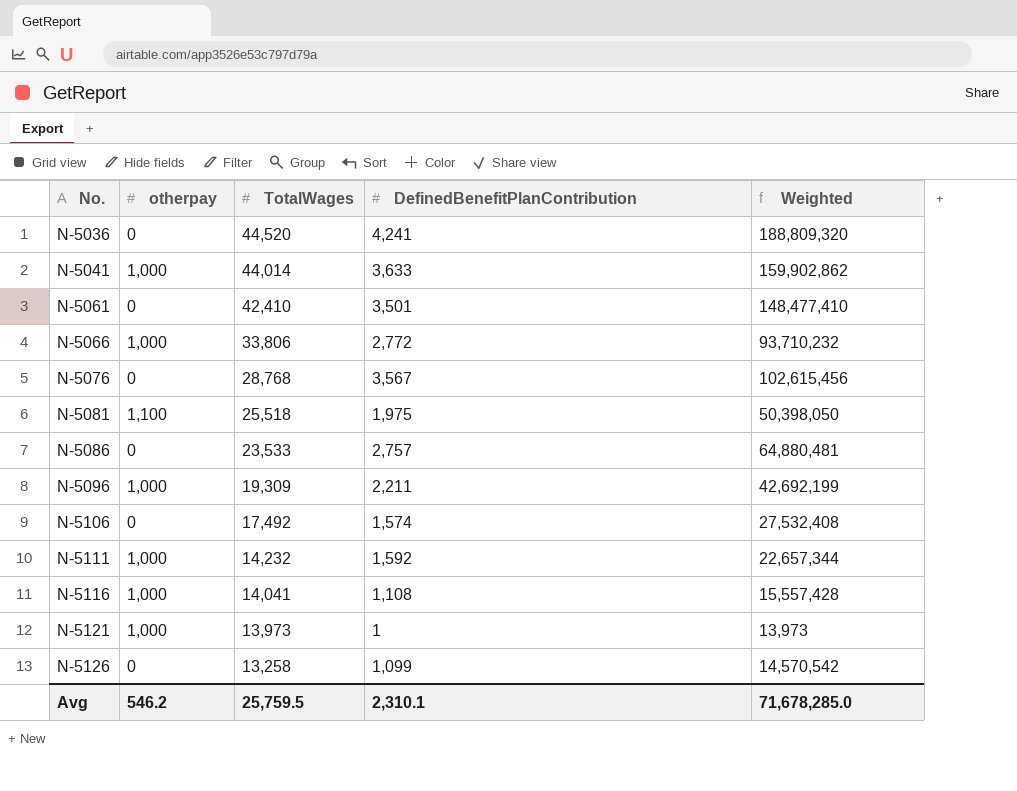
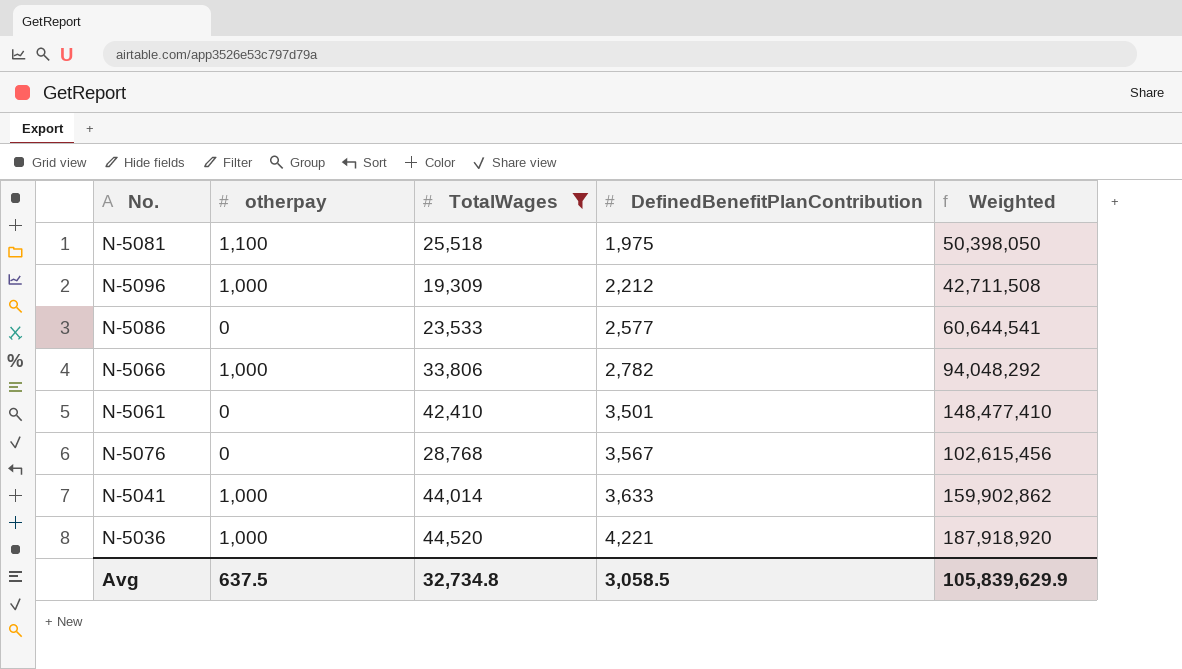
filter: none -> TotalWages >= 19,309
row order: No. ascending -> DefinedBenefitPlanContribution ascending
N-5096 | DefinedBenefitPlanContribution: 2,211 -> 2,212
N-5096 | Weighted: 42,692,199 -> 42,711,508
N-5086 | DefinedBenefitPlanContribution: 2,757 -> 2,577
N-5086 | Weighted: 64,880,481 -> 60,644,541
N-5066 | DefinedBenefitPlanContribution: 2,772 -> 2,782
N-5066 | Weighted: 93,710,232 -> 94,048,292
N-5036 | otherpay: 0 -> 1,000
N-5036 | DefinedBenefitPlanContribution: 4,241 -> 4,221
N-5036 | Weighted: 188,809,320 -> 187,918,920
Avg | otherpay: 546.2 -> 637.5
Avg | TotalWages: 25,759.5 -> 32,734.8
Avg | DefinedBenefitPlanContribution: 2,310.1 -> 3,058.5
Avg | Weighted: 71,678,285.0 -> 105,839,629.9

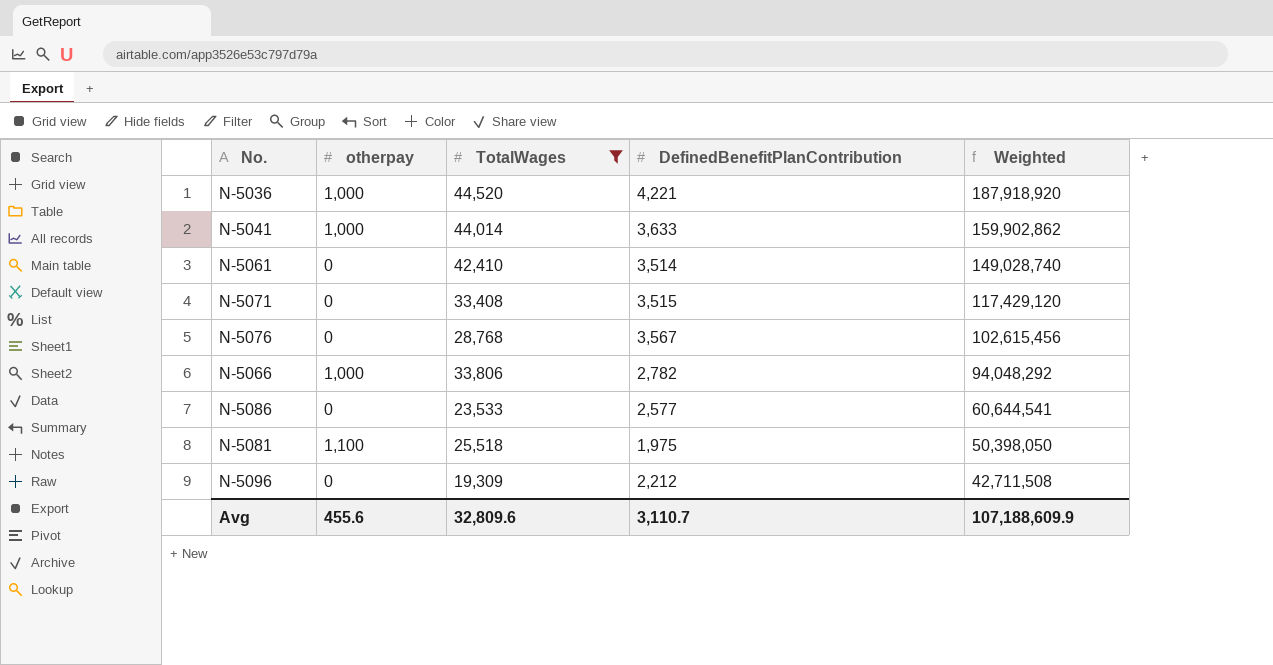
row order: DefinedBenefitPlanContribution ascending -> Weighted descending
N-5061 | DefinedBenefitPlanContribution: 3,501 -> 3,514
N-5061 | Weighted: 148,477,410 -> 149,028,740
row N-5071: none -> 0 | 33,408 | 3,515 | 117,429,120
N-5096 | otherpay: 1,000 -> 0
Avg | otherpay: 637.5 -> 455.6
Avg | TotalWages: 32,734.8 -> 32,809.6
Avg | DefinedBenefitPlanContribution: 3,058.5 -> 3,110.7
Avg | Weighted: 105,839,629.9 -> 107,188,609.9

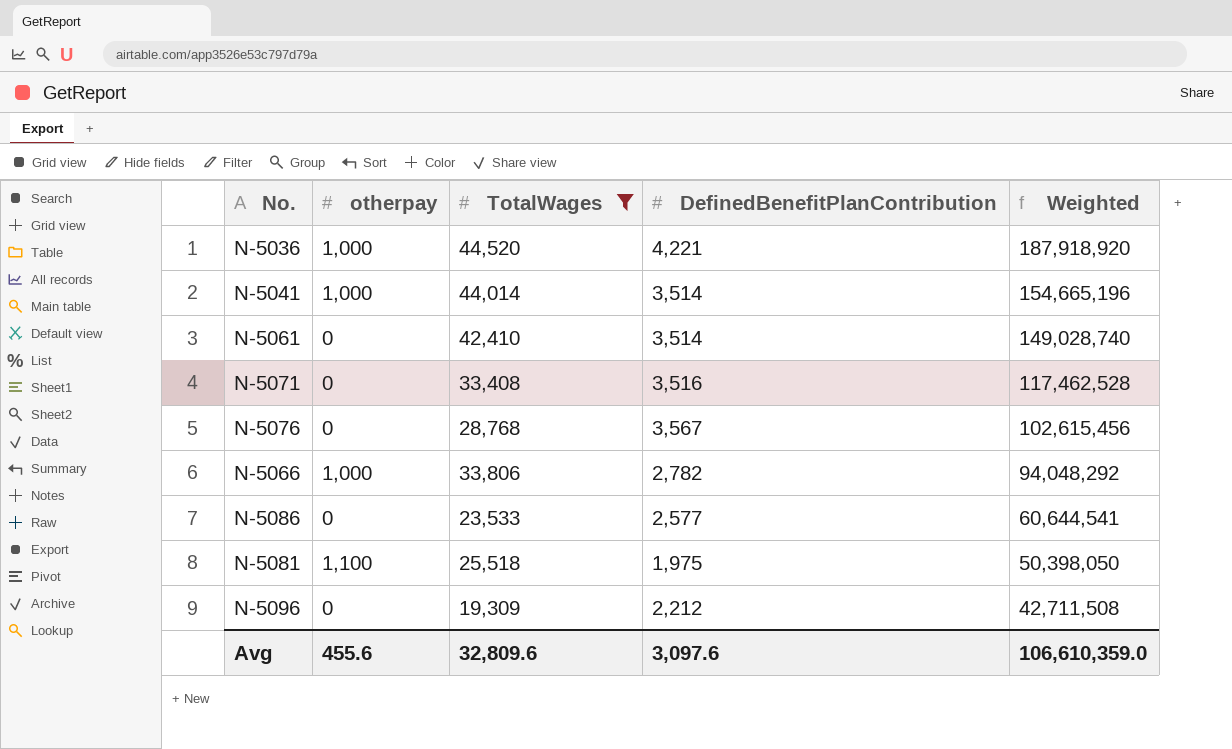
N-5041 | DefinedBenefitPlanContribution: 3,633 -> 3,514
N-5041 | Weighted: 159,902,862 -> 154,665,196
N-5071 | DefinedBenefitPlanContribution: 3,515 -> 3,516
N-5071 | Weighted: 117,429,120 -> 117,462,528
Avg | DefinedBenefitPlanContribution: 3,110.7 -> 3,097.6
Avg | Weighted: 107,188,609.9 -> 106,610,359.0

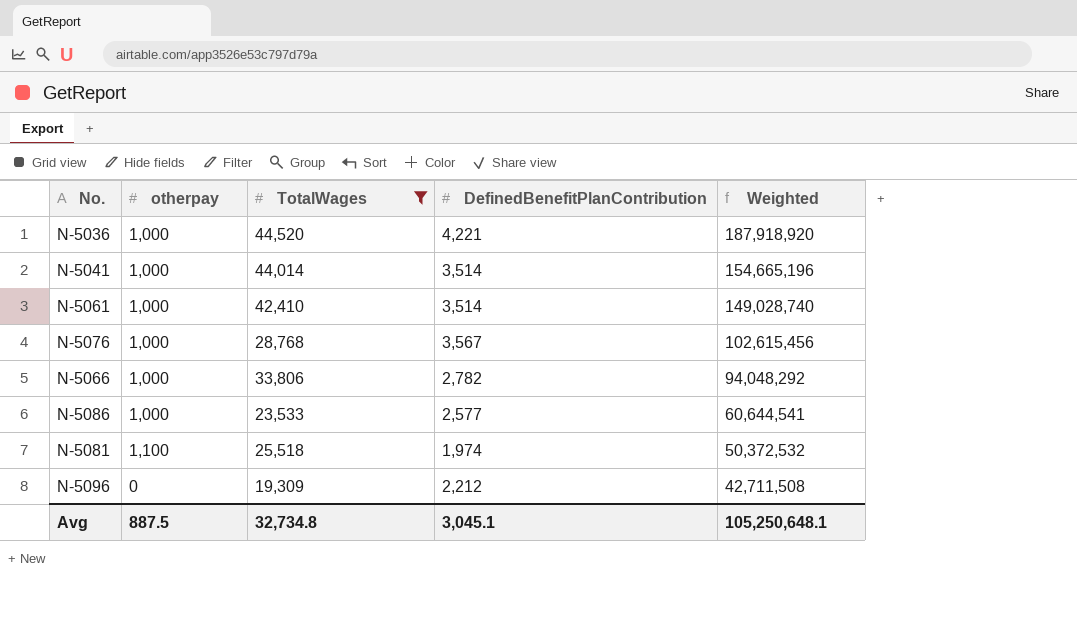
row N-5071: 0 | 33,408 | 3,516 | 117,462,528 -> none
N-5061 | otherpay: 0 -> 1,000
N-5076 | otherpay: 0 -> 1,000
N-5086 | otherpay: 0 -> 1,000
N-5081 | DefinedBenefitPlanContribution: 1,975 -> 1,974
N-5081 | Weighted: 50,398,050 -> 50,372,532
Avg | otherpay: 455.6 -> 887.5
Avg | TotalWages: 32,809.6 -> 32,734.8
Avg | DefinedBenefitPlanContribution: 3,097.6 -> 3,045.1
Avg | Weighted: 106,610,359.0 -> 105,250,648.1

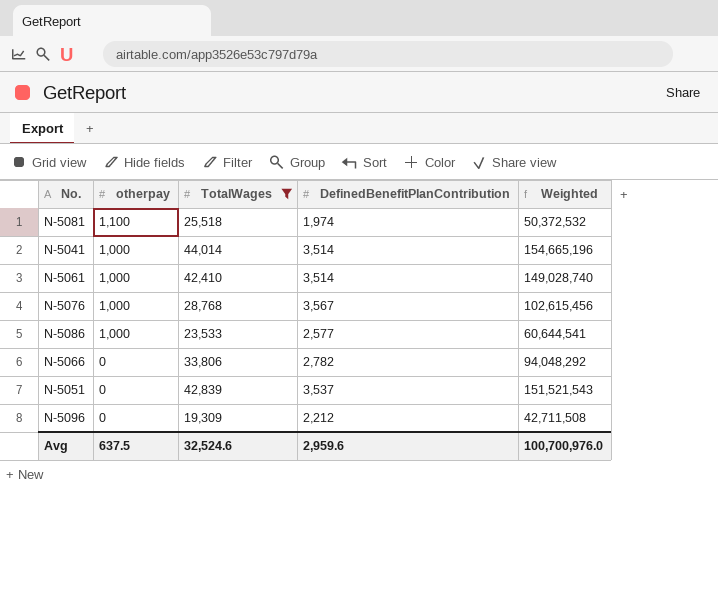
row order: Weighted descending -> otherpay descending
row N-5036: 1,000 | 44,520 | 4,221 | 187,918,920 -> none
N-5066 | otherpay: 1,000 -> 0
row N-5051: none -> 0 | 42,839 | 3,537 | 151,521,543
Avg | otherpay: 887.5 -> 637.5
Avg | TotalWages: 32,734.8 -> 32,524.6
Avg | DefinedBenefitPlanContribution: 3,045.1 -> 2,959.6
Avg | Weighted: 105,250,648.1 -> 100,700,976.0

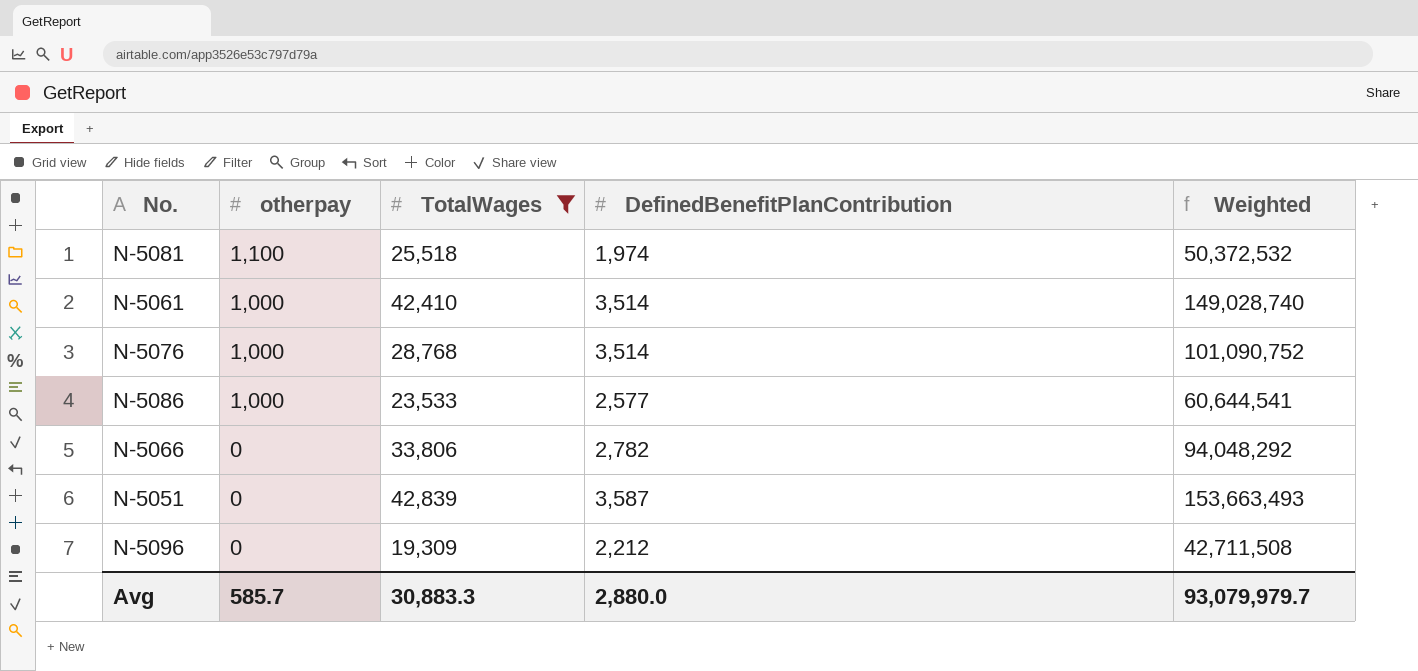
row N-5041: 1,000 | 44,014 | 3,514 | 154,665,196 -> none
N-5076 | DefinedBenefitPlanContribution: 3,567 -> 3,514
N-5076 | Weighted: 102,615,456 -> 101,090,752
N-5051 | DefinedBenefitPlanContribution: 3,537 -> 3,587
N-5051 | Weighted: 151,521,543 -> 153,663,493
Avg | otherpay: 637.5 -> 585.7
Avg | TotalWages: 32,524.6 -> 30,883.3
Avg | DefinedBenefitPlanContribution: 2,959.6 -> 2,880.0
Avg | Weighted: 100,700,976.0 -> 93,079,979.7

